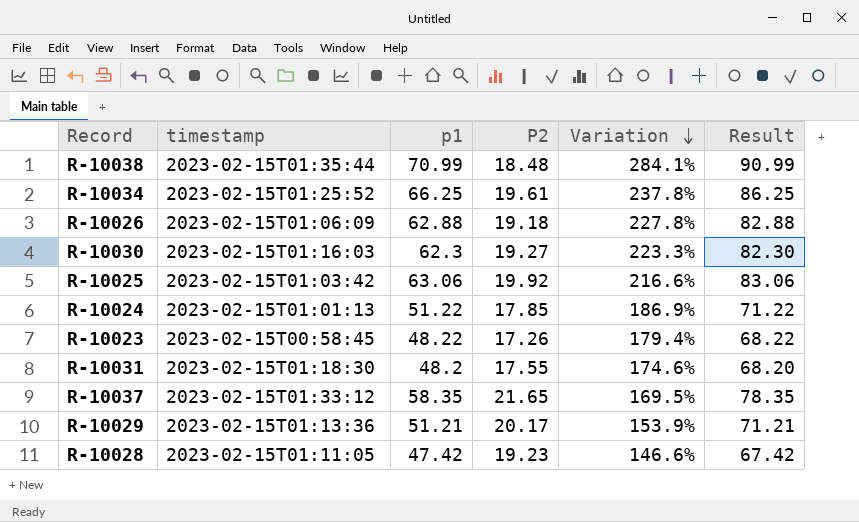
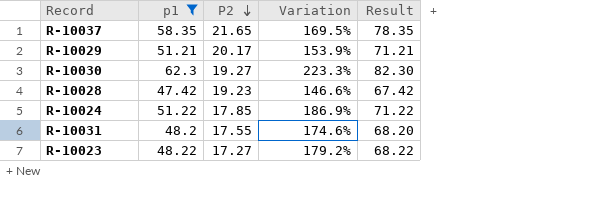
filter: none -> p1 <= 62.3
row order: Variation descending -> P2 descending
column timestamp | position: 2 -> none
R-10023 | P2: 17.26 -> 17.27
R-10023 | Variation: 179.4% -> 179.2%

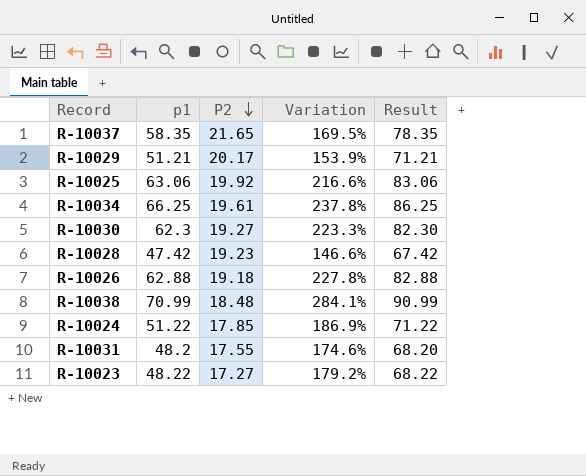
filter: p1 <= 62.3 -> none

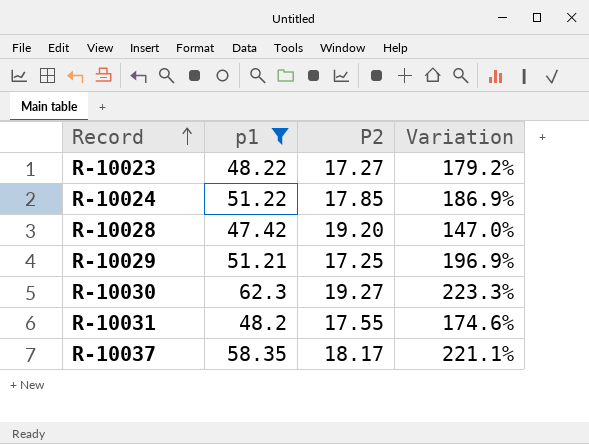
filter: none -> p1 <= 62.3
row order: P2 descending -> Record ascending
column Result | formula: [p1] + 20 -> none
R-10028 | P2: 19.23 -> 19.20
R-10028 | Variation: 146.6% -> 147.0%
R-10029 | P2: 20.17 -> 17.25
R-10029 | Variation: 153.9% -> 196.9%
R-10037 | P2: 21.65 -> 18.17
R-10037 | Variation: 169.5% -> 221.1%

